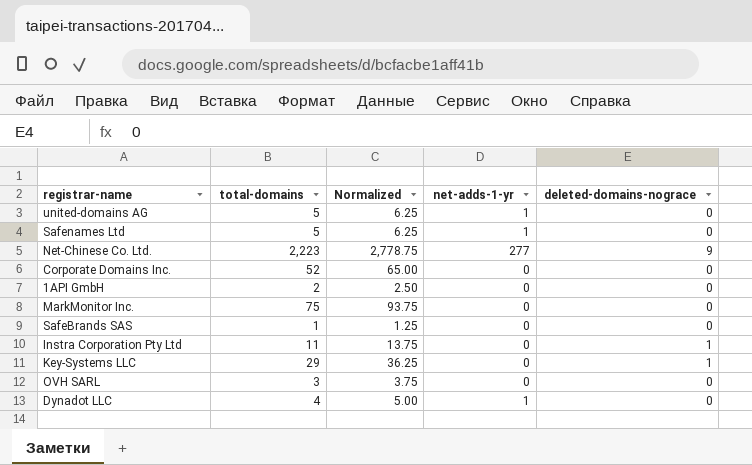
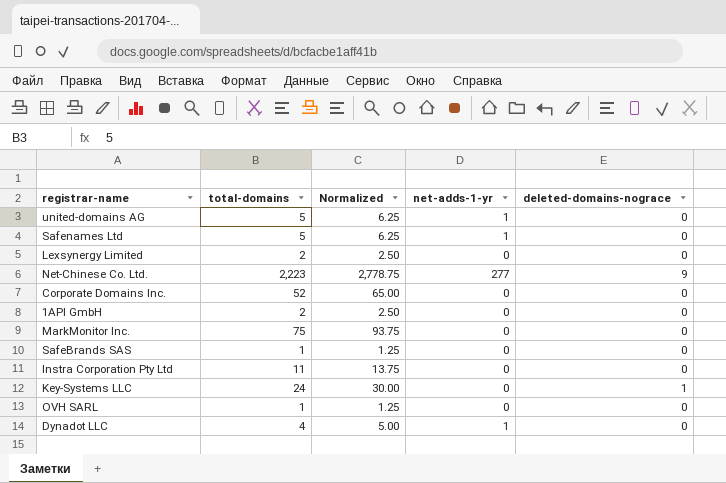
row Lexsynergy Limited: none -> 2 | 2.50 | 0 | 0
Instra Corporation Pty Ltd | deleted-domains-nograce: 1 -> 0
Key-Systems LLC | total-domains: 29 -> 24
Key-Systems LLC | Normalized: 36.25 -> 30.00
OVH SARL | total-domains: 3 -> 1
OVH SARL | Normalized: 3.75 -> 1.25

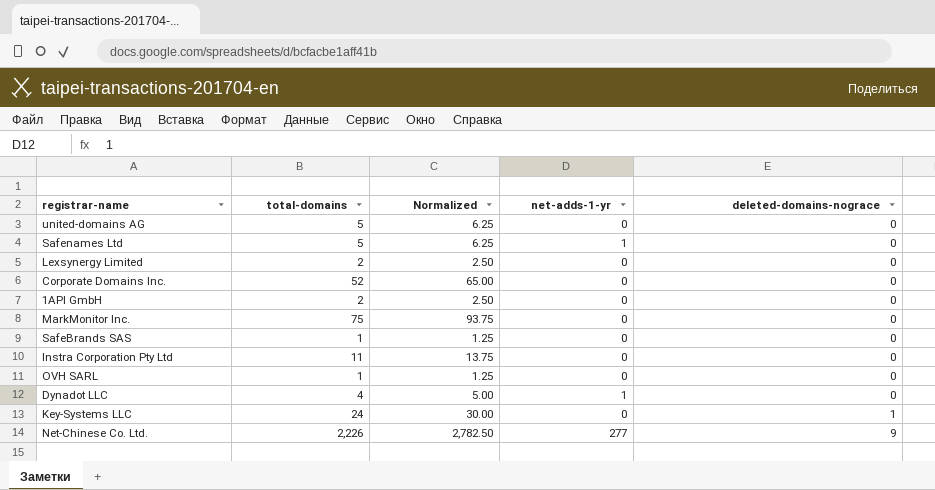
row order: none -> deleted-domains-nograce ascending
united-domains AG | net-adds-1-yr: 1 -> 0
Net-Chinese Co. Ltd. | total-domains: 2,223 -> 2,226
Net-Chinese Co. Ltd. | Normalized: 2,778.75 -> 2,782.50

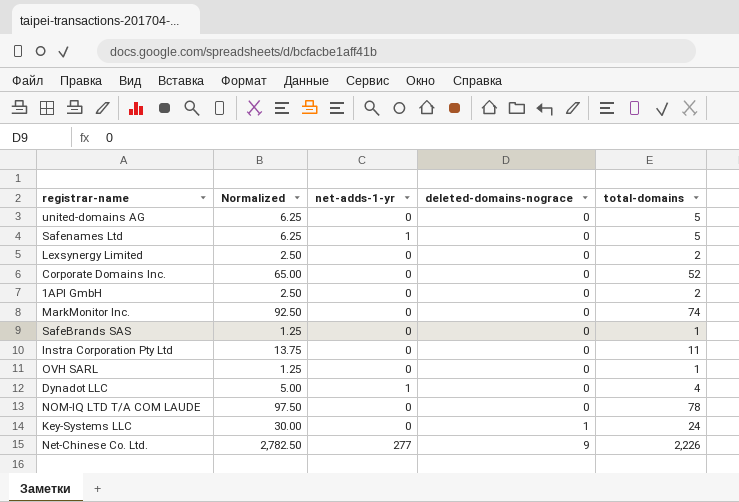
column total-domains | position: 2 -> 5
MarkMonitor Inc. | Normalized: 93.75 -> 92.50
MarkMonitor Inc. | total-domains: 75 -> 74
row NOM-IQ LTD T/A COM LAUDE: none -> 97.50 | 0 | 0 | 78

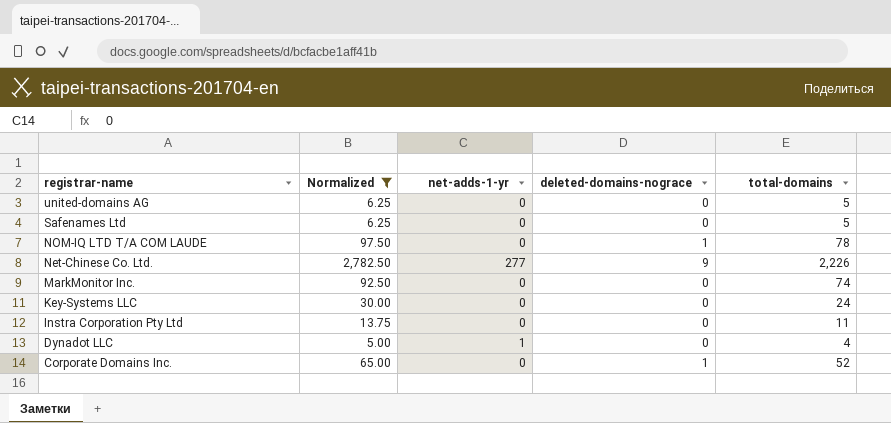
filter: none -> Normalized >= 5.00
row order: deleted-domains-nograce ascending -> registrar-name descending
Safenames Ltd | net-adds-1-yr: 1 -> 0
NOM-IQ LTD T/A COM LAUDE | deleted-domains-nograce: 0 -> 1
Key-Systems LLC | deleted-domains-nograce: 1 -> 0
Corporate Domains Inc. | deleted-domains-nograce: 0 -> 1

